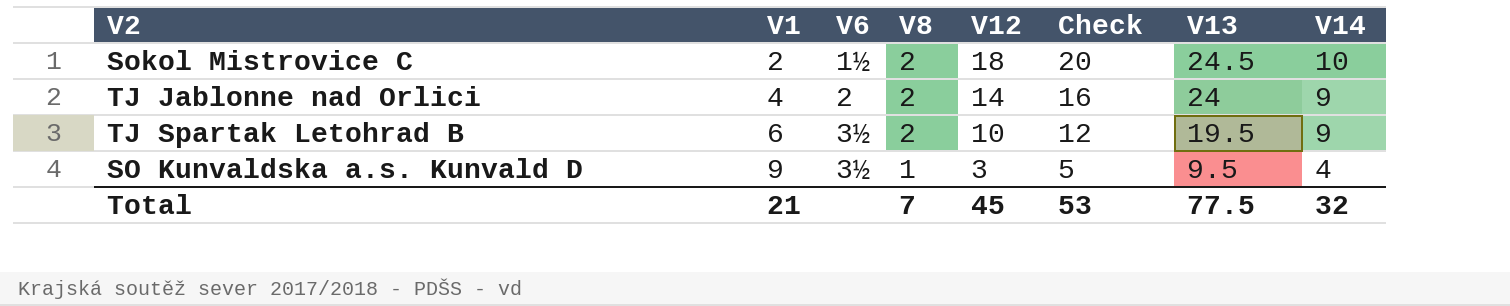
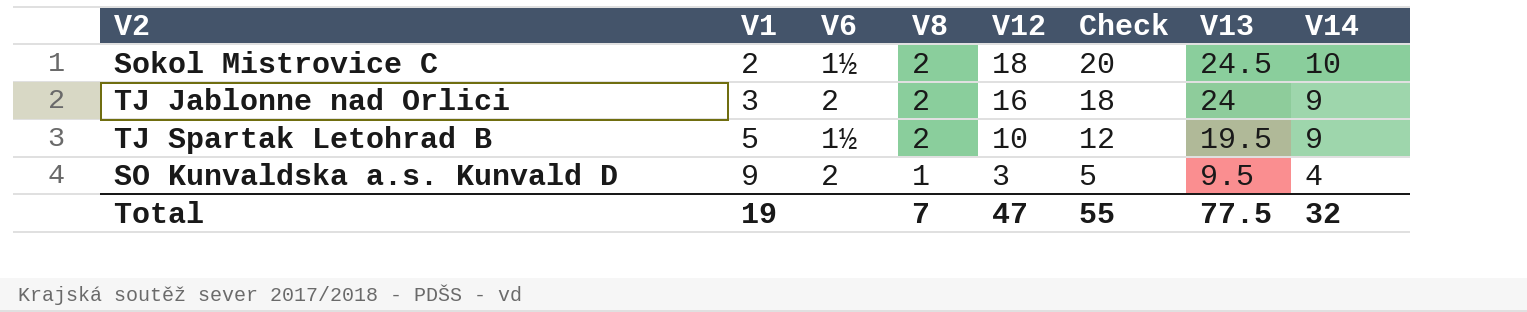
TJ Jablonne nad Orlici | V1: 4 -> 3
TJ Jablonne nad Orlici | V12: 14 -> 16
TJ Jablonne nad Orlici | Check: 16 -> 18
TJ Spartak Letohrad B | V1: 6 -> 5
TJ Spartak Letohrad B | V6: 3½ -> 1½
SO Kunvaldska a.s. Kunvald D | V6: 3½ -> 2
Total | V1: 21 -> 19
Total | V12: 45 -> 47
Total | Check: 53 -> 55

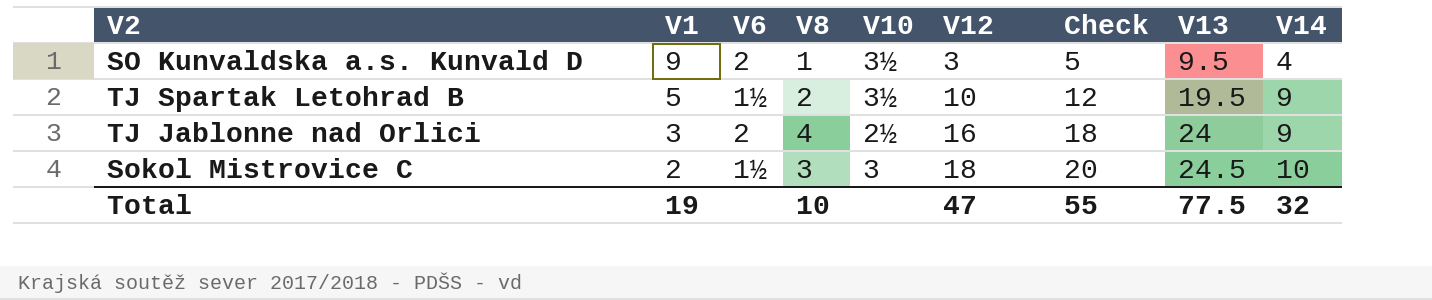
row order: V1 ascending -> V1 descending
column V10 | position: none -> 5
TJ Jablonne nad Orlici | V8: 2 -> 4
Sokol Mistrovice C | V8: 2 -> 3
Total | V8: 7 -> 10

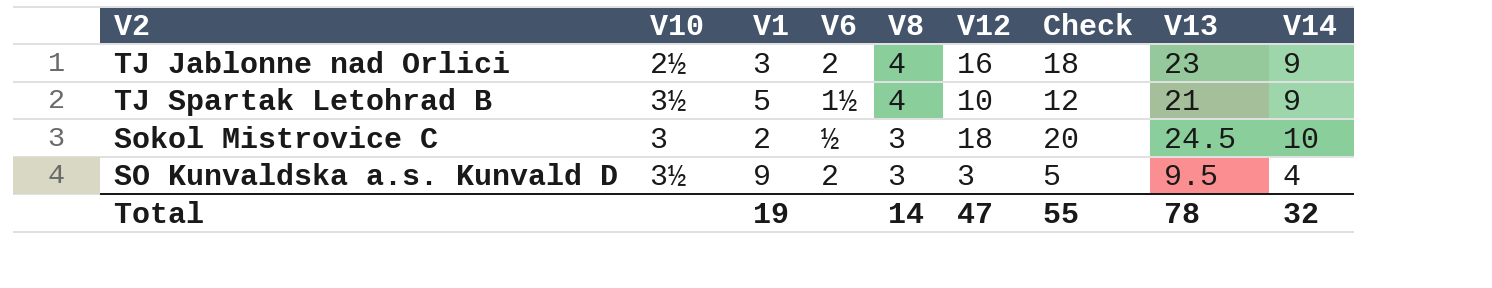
row order: V1 descending -> V8 descending
column V10 | position: 5 -> 2
TJ Jablonne nad Orlici | V13: 24 -> 23
TJ Spartak Letohrad B | V8: 2 -> 4
TJ Spartak Letohrad B | V13: 19.5 -> 21
Sokol Mistrovice C | V6: 1½ -> ½
SO Kunvaldska a.s. Kunvald D | V8: 1 -> 3
Total | V8: 10 -> 14
Total | V13: 77.5 -> 78

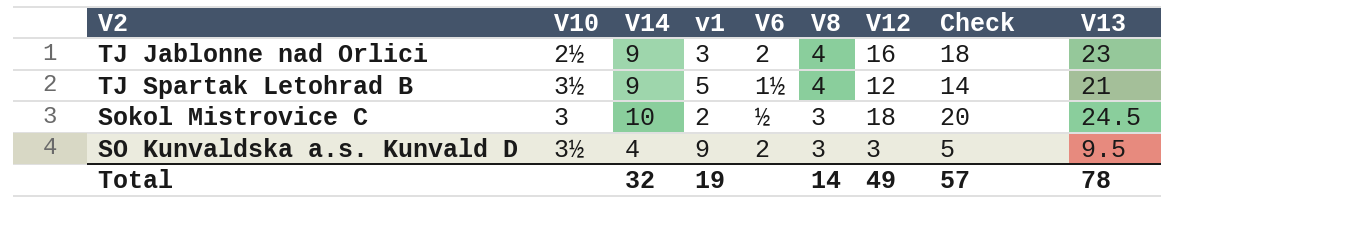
column V14 | position: 9 -> 3
column name: V1 -> v1
TJ Spartak Letohrad B | V12: 10 -> 12
TJ Spartak Letohrad B | Check: 12 -> 14
Total | V12: 47 -> 49
Total | Check: 55 -> 57

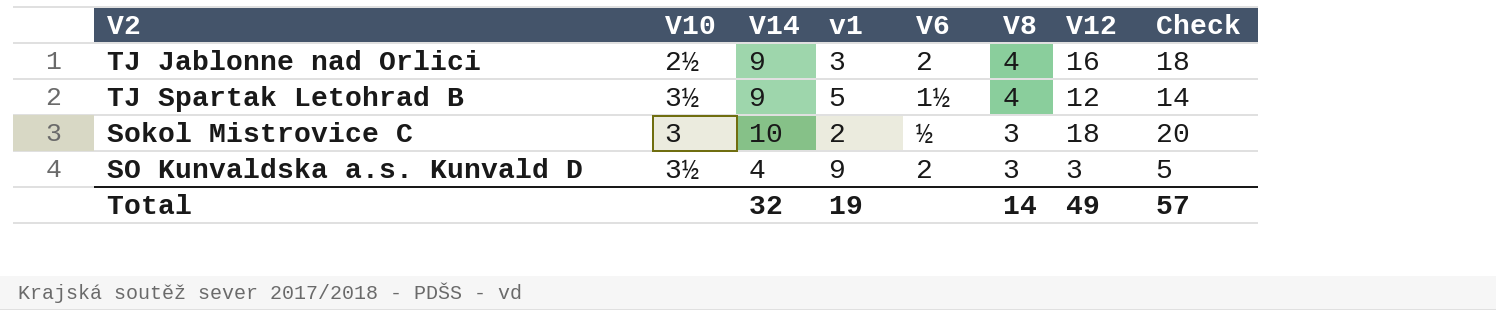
column V13 | position: 9 -> none

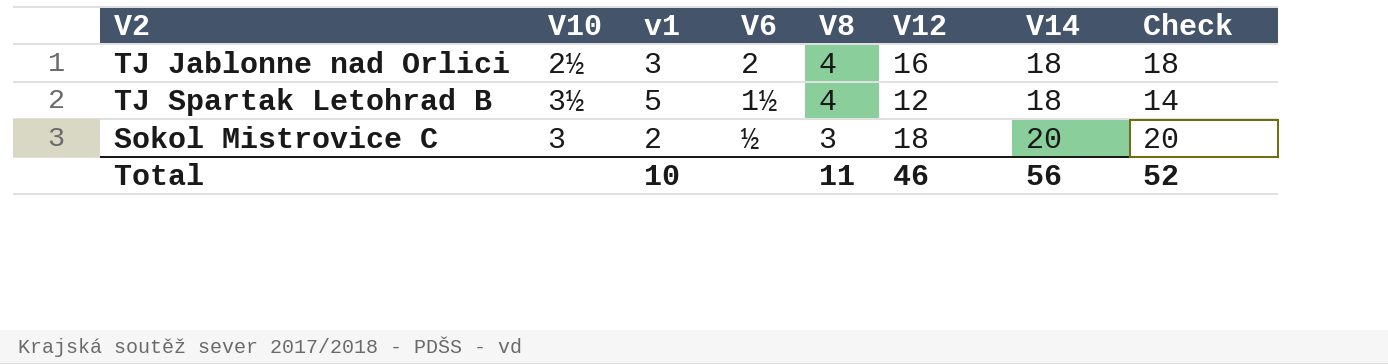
column V14 | position: 3 -> 7
row SO Kunvaldska a.s. Kunvald D: 3½ | 4 | 9 | 2 | 3 | 3 | 5 -> none
TJ Jablonne nad Orlici | V14: 9 -> 18
TJ Spartak Letohrad B | V14: 9 -> 18
Sokol Mistrovice C | V14: 10 -> 20
Total | v1: 19 -> 10
Total | V8: 14 -> 11
Total | V12: 49 -> 46
Total | V14: 32 -> 56
Total | Check: 57 -> 52

